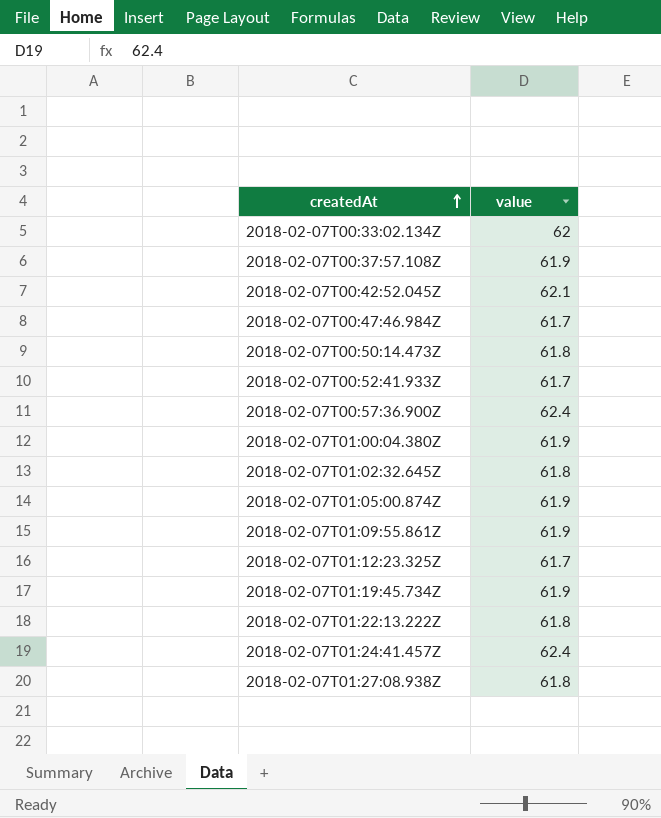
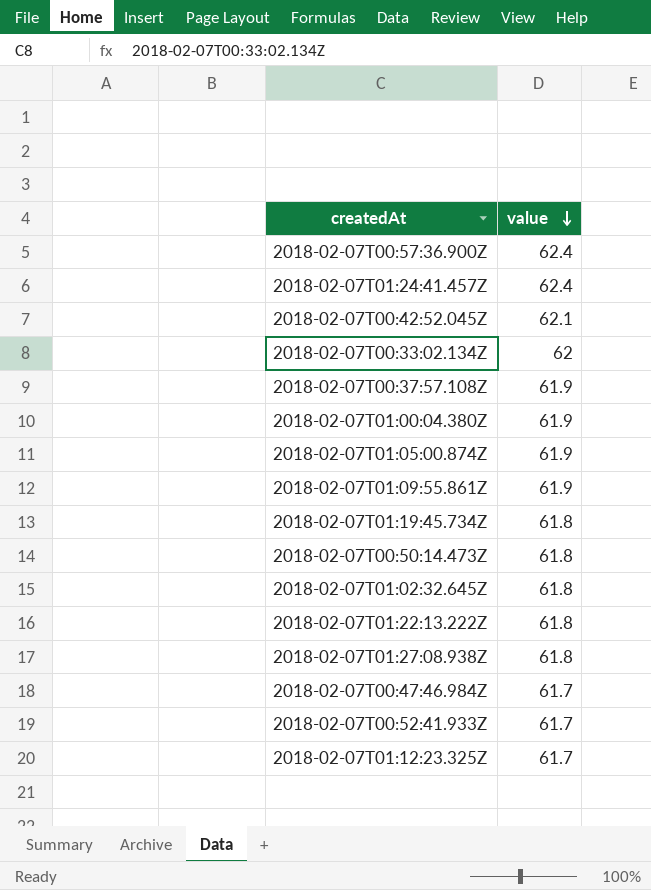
row order: createdAt ascending -> value descending
2018-02-07T01:19:45.734Z | value: 61.9 -> 61.8

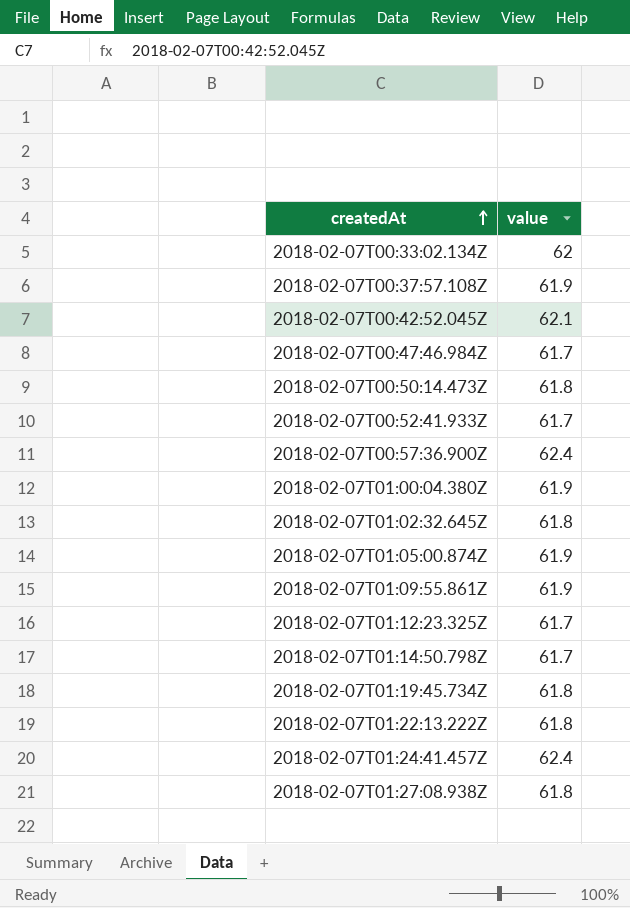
row order: value descending -> createdAt ascending
row 2018-02-07T01:14:50.798Z: none -> 61.7

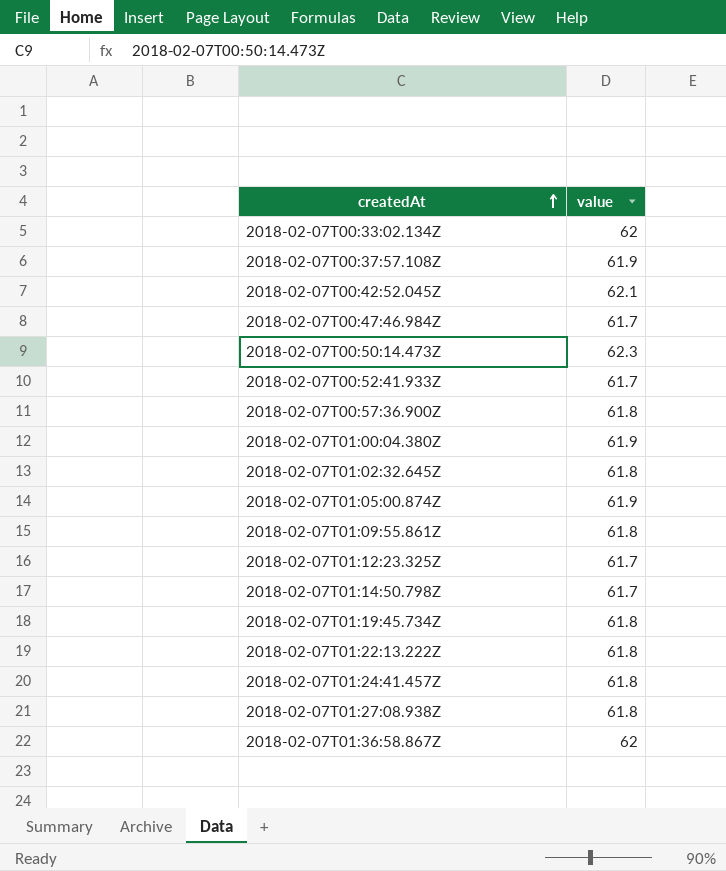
2018-02-07T00:50:14.473Z | value: 61.8 -> 62.3
2018-02-07T00:57:36.900Z | value: 62.4 -> 61.8
2018-02-07T01:09:55.861Z | value: 61.9 -> 61.8
2018-02-07T01:24:41.457Z | value: 62.4 -> 61.8
row 2018-02-07T01:36:58.867Z: none -> 62

